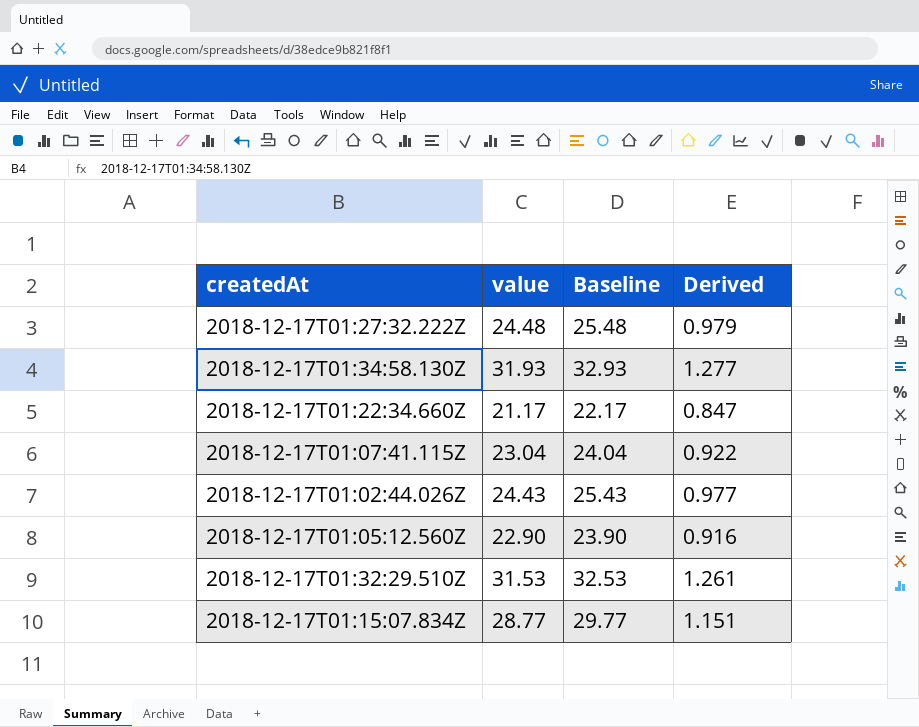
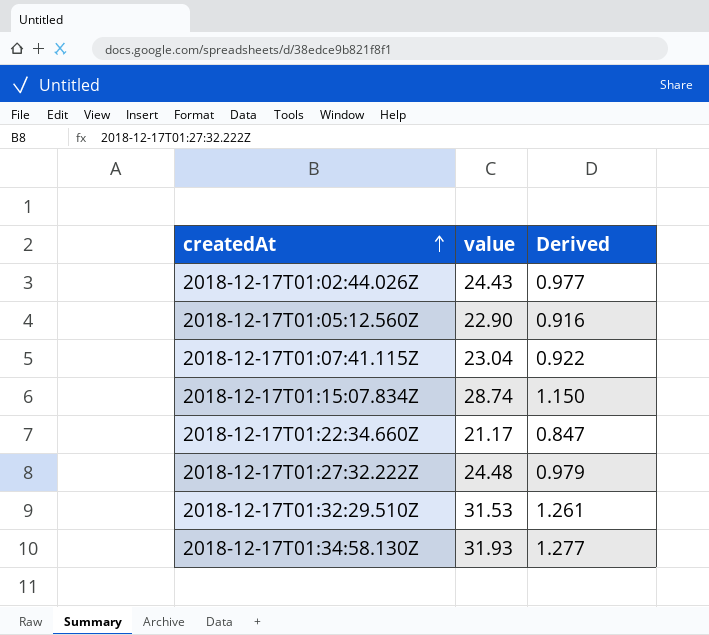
row order: none -> createdAt ascending
column Baseline | formula: [value] + 1 -> none
2018-12-17T01:15:07.834Z | value: 28.77 -> 28.74
2018-12-17T01:15:07.834Z | Derived: 1.151 -> 1.150

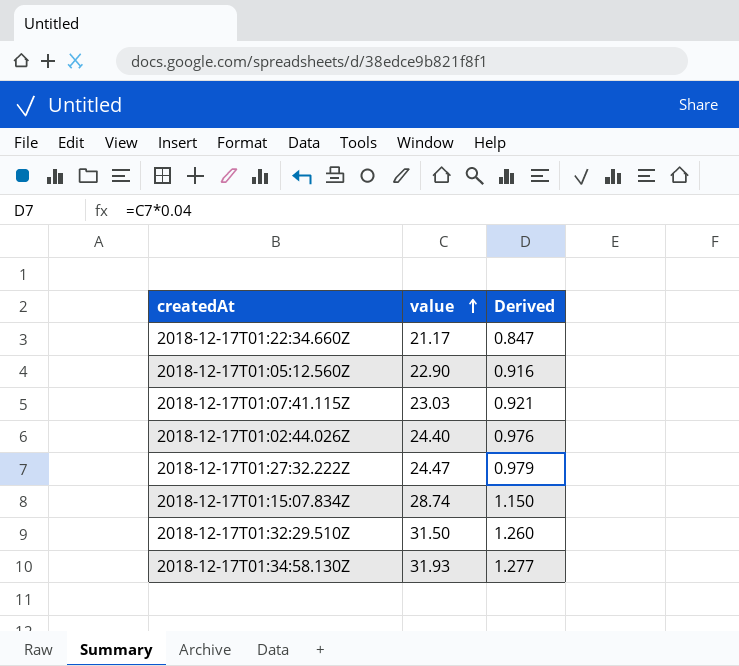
row order: createdAt ascending -> value ascending
2018-12-17T01:07:41.115Z | value: 23.04 -> 23.03
2018-12-17T01:07:41.115Z | Derived: 0.922 -> 0.921
2018-12-17T01:02:44.026Z | value: 24.43 -> 24.40
2018-12-17T01:02:44.026Z | Derived: 0.977 -> 0.976
2018-12-17T01:27:32.222Z | value: 24.48 -> 24.47
2018-12-17T01:32:29.510Z | value: 31.53 -> 31.50
2018-12-17T01:32:29.510Z | Derived: 1.261 -> 1.260

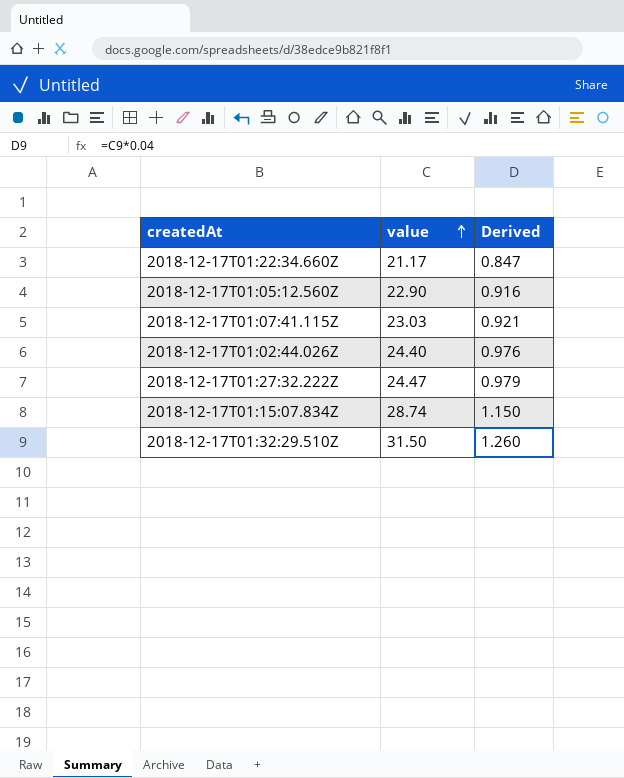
row 2018-12-17T01:34:58.130Z: 31.93 | 1.277 -> none

